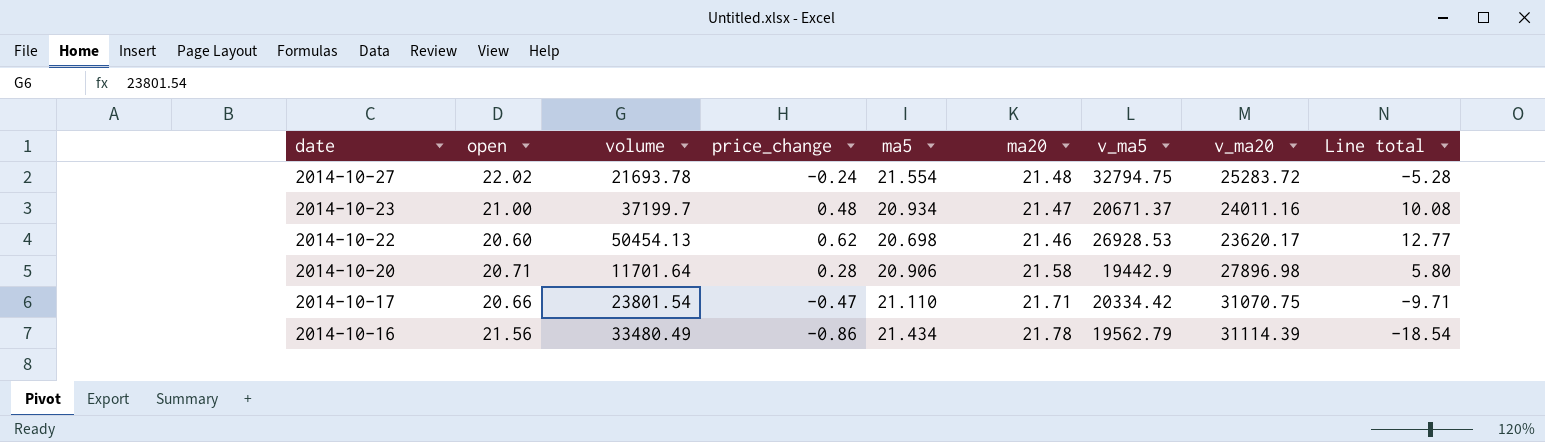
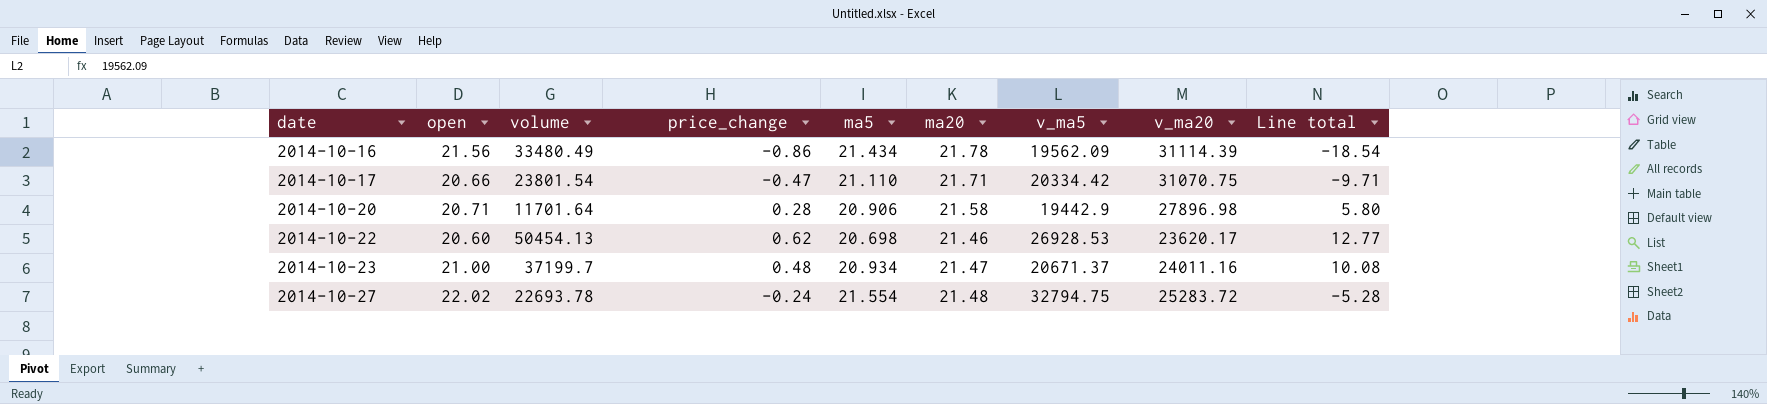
row order: date descending -> date ascending
2014-10-16 | v_ma5: 19562.79 -> 19562.09
2014-10-27 | volume: 21693.78 -> 22693.78

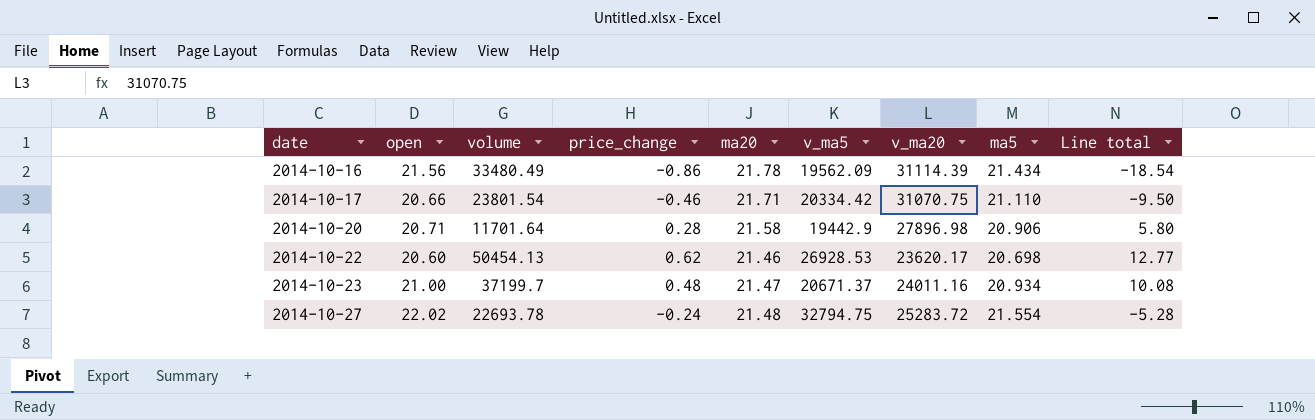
column ma5 | position: 5 -> 8
2014-10-17 | price_change: -0.47 -> -0.46
2014-10-17 | Line total: -9.71 -> -9.50

